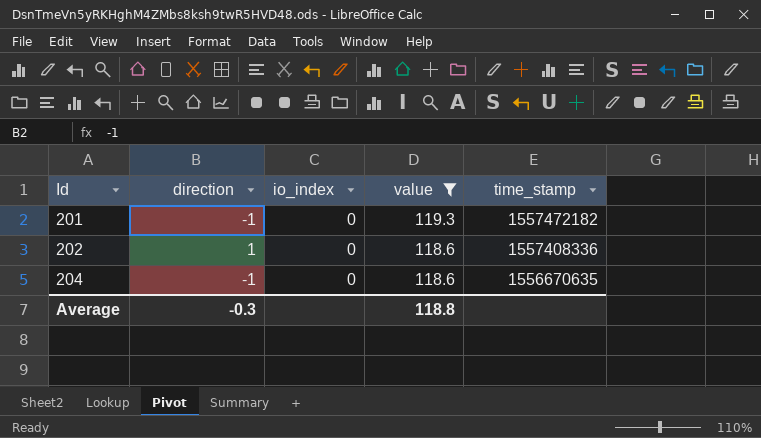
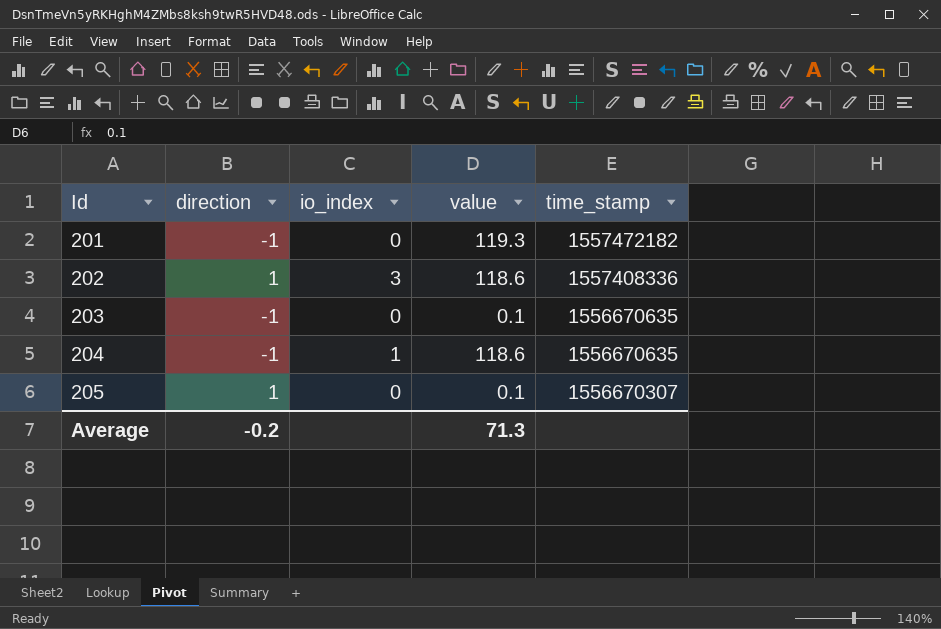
filter: value != 0.1 -> none
202 | io_index: 0 -> 3
204 | io_index: 0 -> 1
Average | direction: -0.3 -> -0.2
Average | value: 118.8 -> 71.3

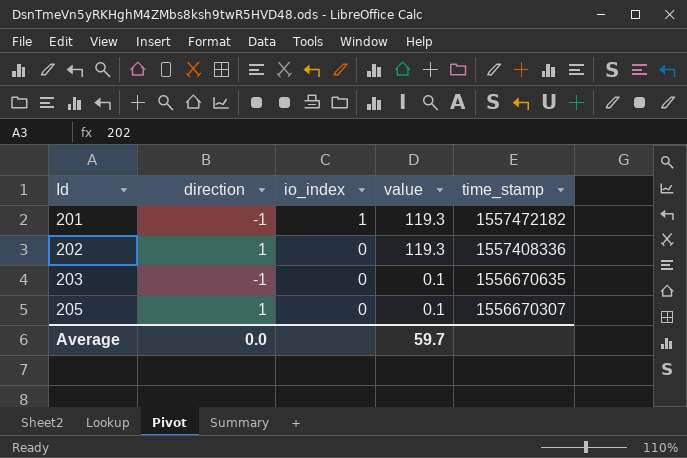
row 204: -1 | 1 | 118.6 | 1556670635 -> none
201 | io_index: 0 -> 1
202 | io_index: 3 -> 0
202 | value: 118.6 -> 119.3
Average | direction: -0.2 -> 0.0
Average | value: 71.3 -> 59.7

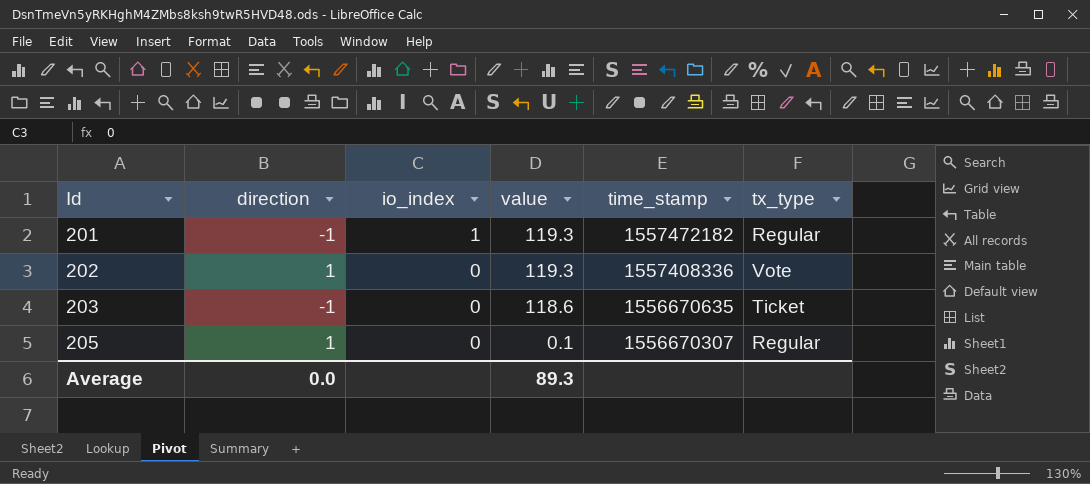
column tx_type | position: none -> 6
203 | value: 0.1 -> 118.6
Average | value: 59.7 -> 89.3

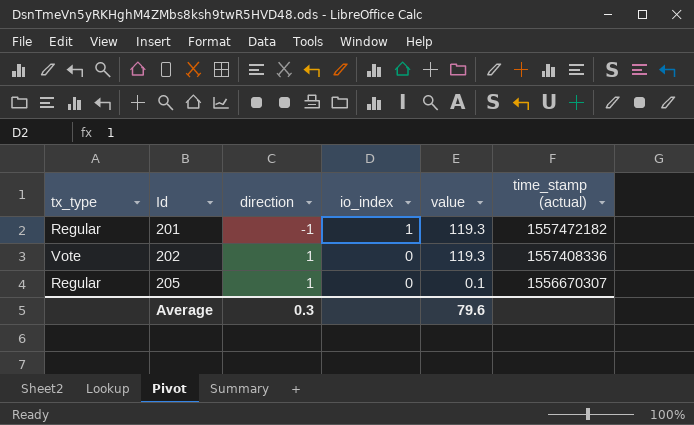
column tx_type | position: 6 -> 1
column name: time_stamp -> time_stamp (actual)
row 203: -1 | 0 | 118.6 | 1556670635 | Ticket -> none
Average | direction: 0.0 -> 0.3
Average | value: 89.3 -> 79.6

